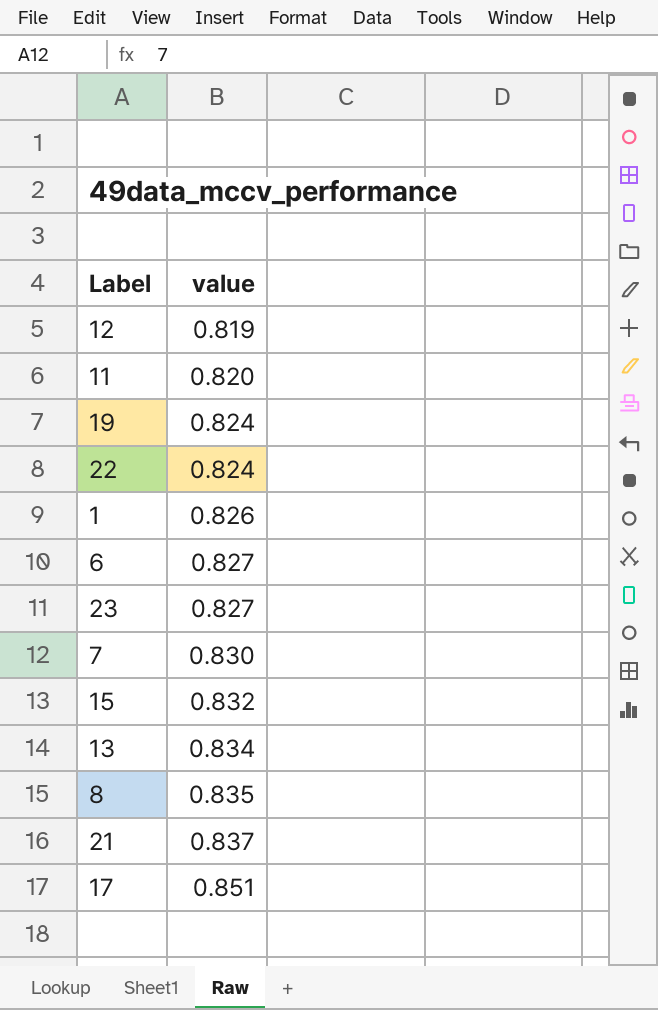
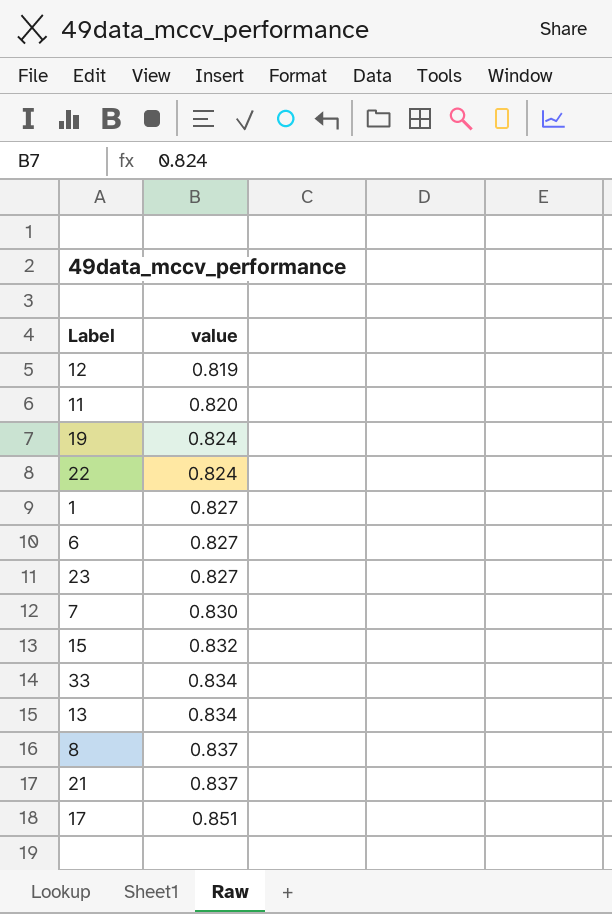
1 | value: 0.826 -> 0.827
row 33: none -> 0.834
8 | value: 0.835 -> 0.837

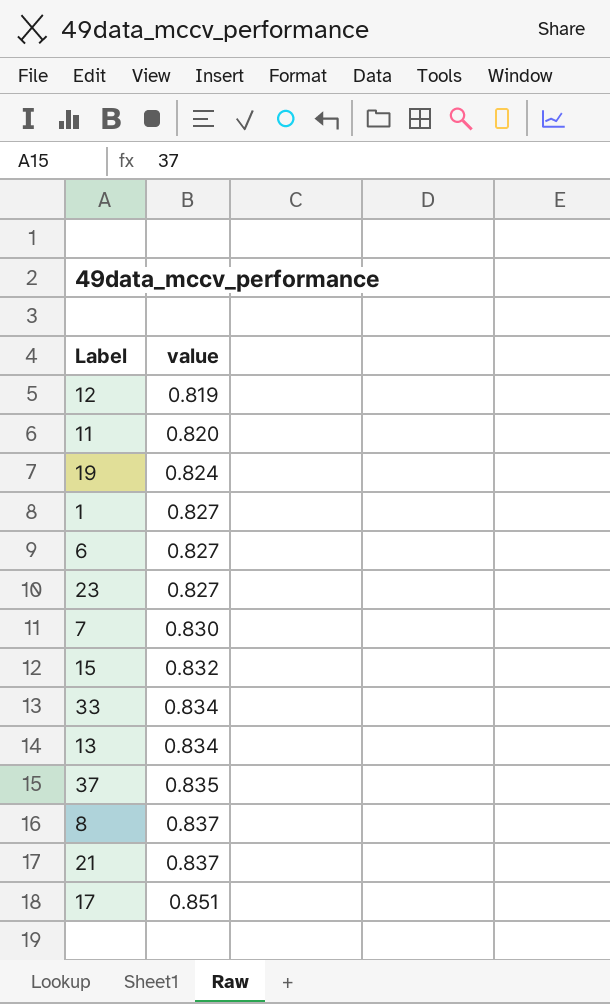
row 22: 0.824 -> none
row 37: none -> 0.835

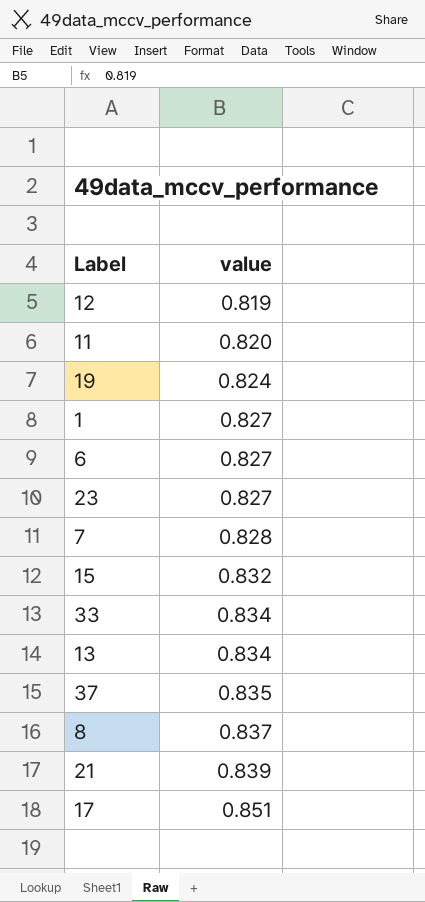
7 | value: 0.830 -> 0.828
21 | value: 0.837 -> 0.839

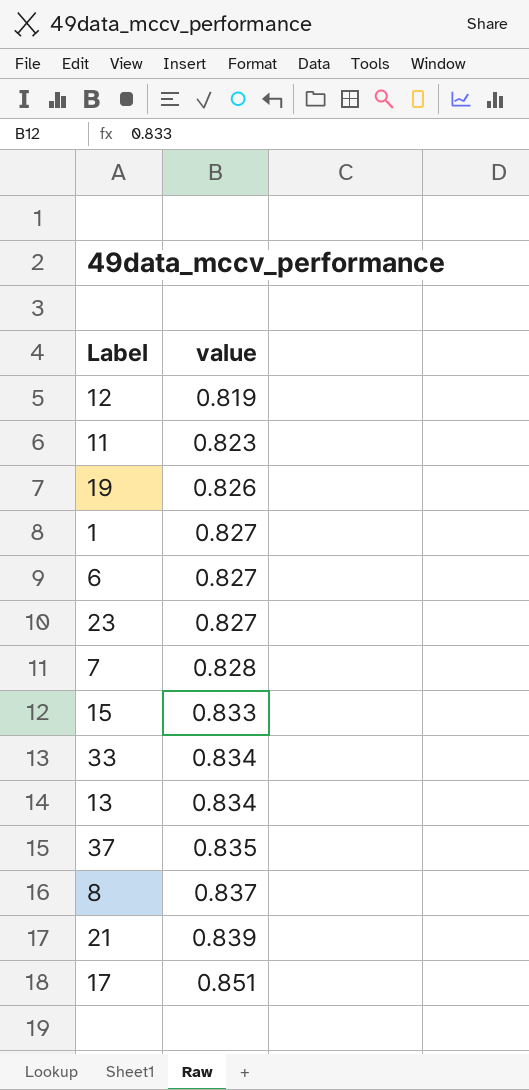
11 | value: 0.820 -> 0.823
19 | value: 0.824 -> 0.826
15 | value: 0.832 -> 0.833

